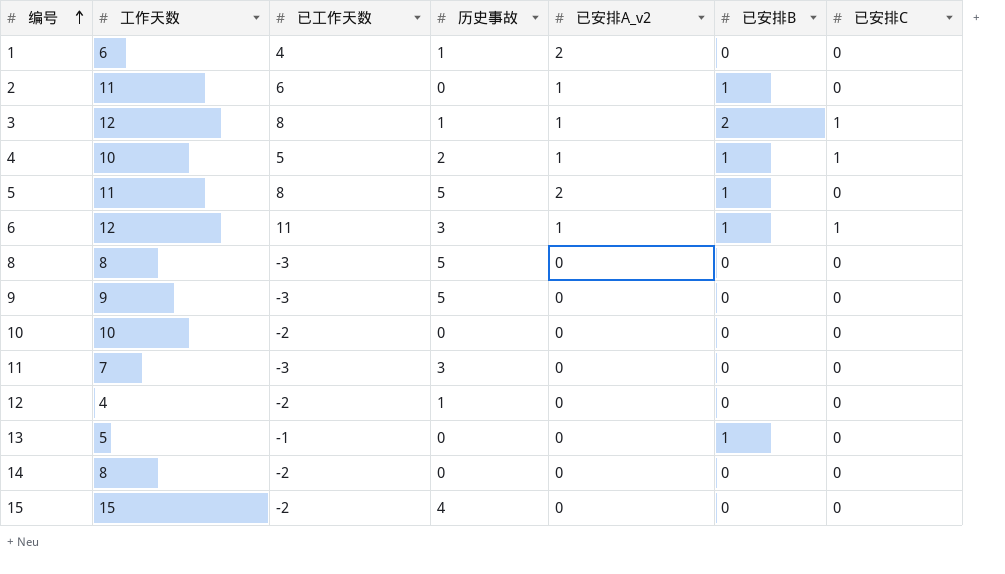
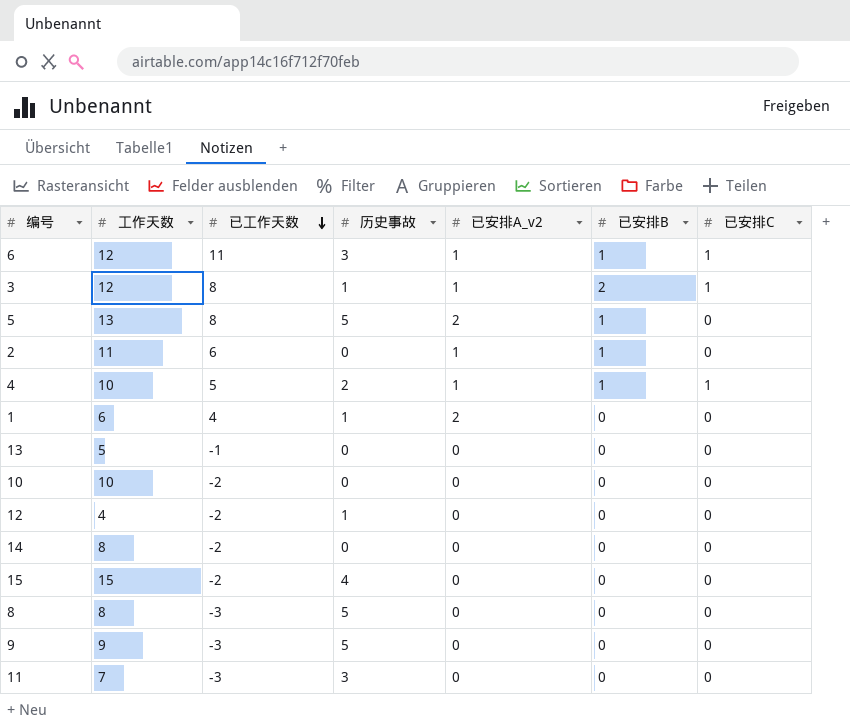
row order: 编号 ascending -> 已工作天数 descending
5 | 工作天数: 11 -> 13
13 | 已安排B: 1 -> 0

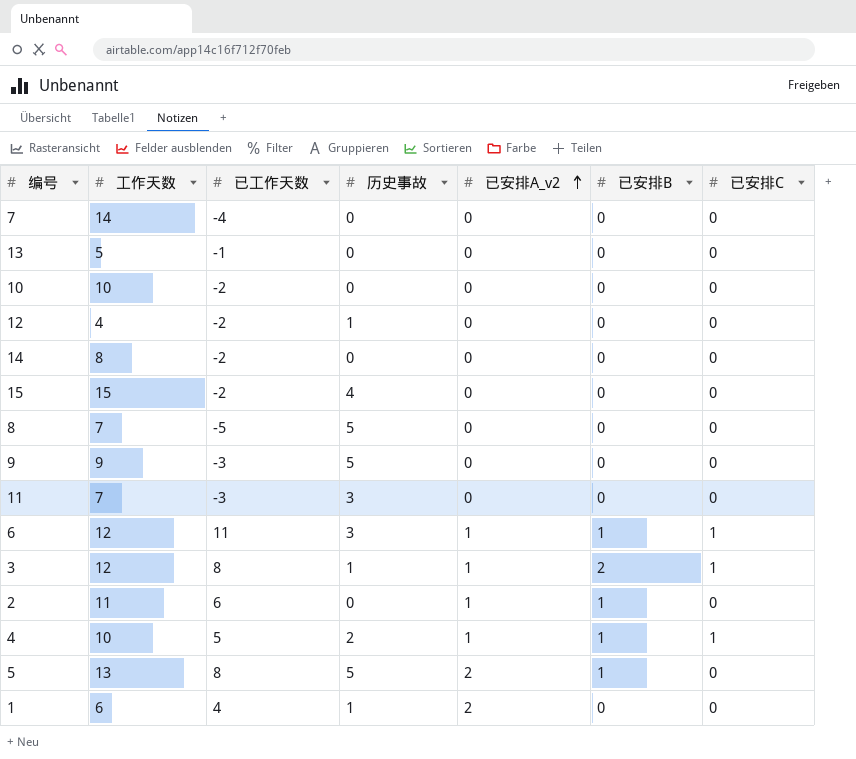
row order: 已工作天数 descending -> 已安排A_v2 ascending
row 7: none -> 14 | -4 | 0 | 0 | 0 | 0
8 | 工作天数: 8 -> 7
8 | 已工作天数: -3 -> -5

